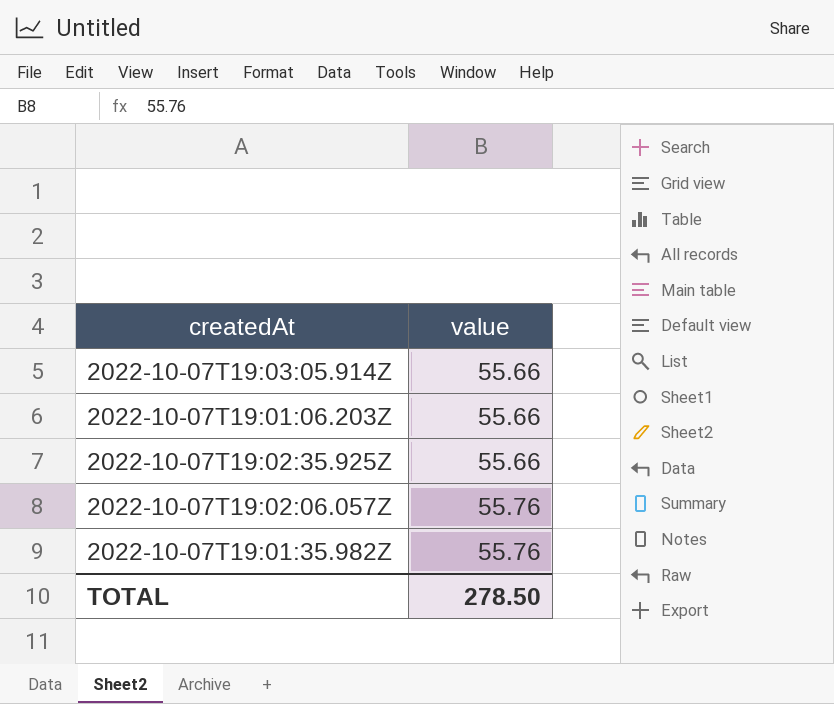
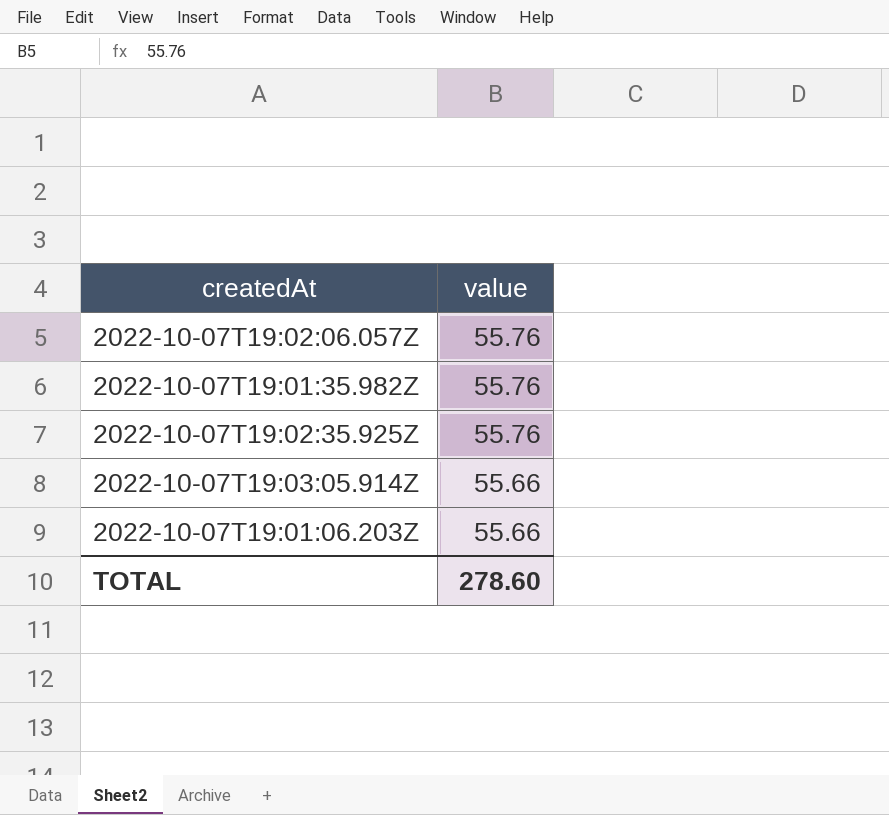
row order: value ascending -> value descending
2022-10-07T19:02:35.925Z | value: 55.66 -> 55.76
TOTAL | value: 278.50 -> 278.60

